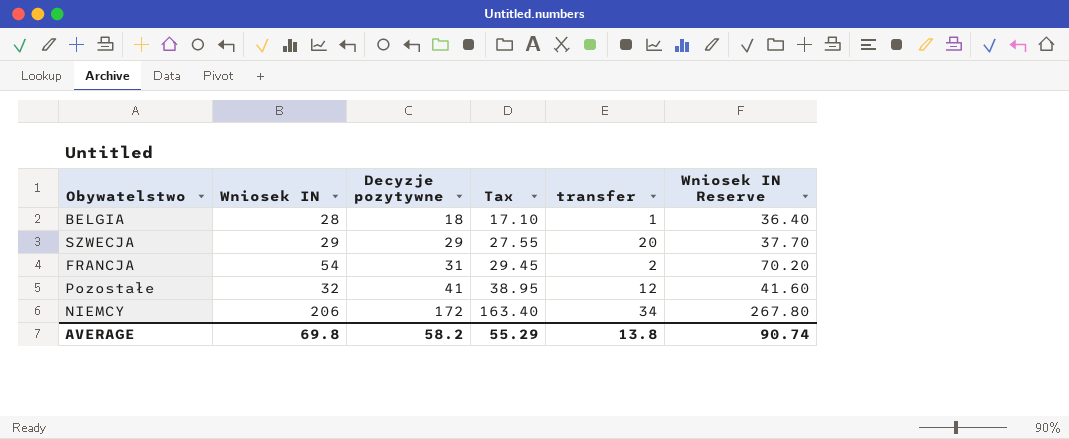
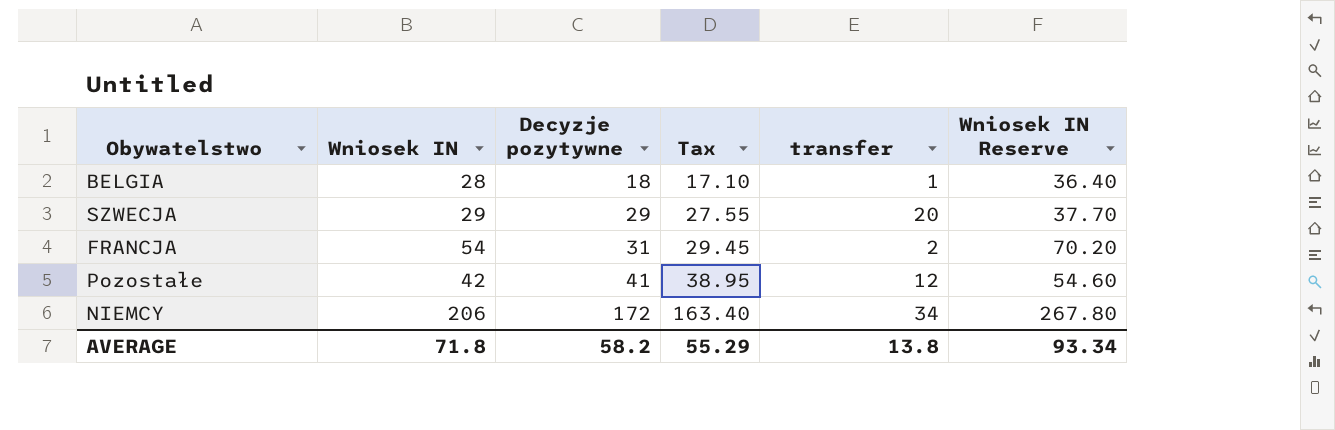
Pozostałe | Wniosek IN: 32 -> 42
Pozostałe | Wniosek IN Reserve: 41.60 -> 54.60
AVERAGE | Wniosek IN: 69.8 -> 71.8
AVERAGE | Wniosek IN Reserve: 90.74 -> 93.34

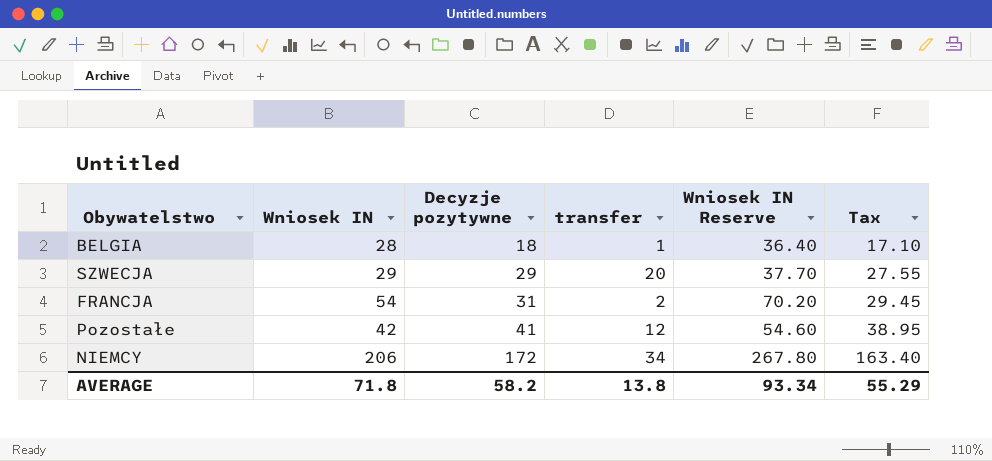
column Tax | position: 4 -> 6

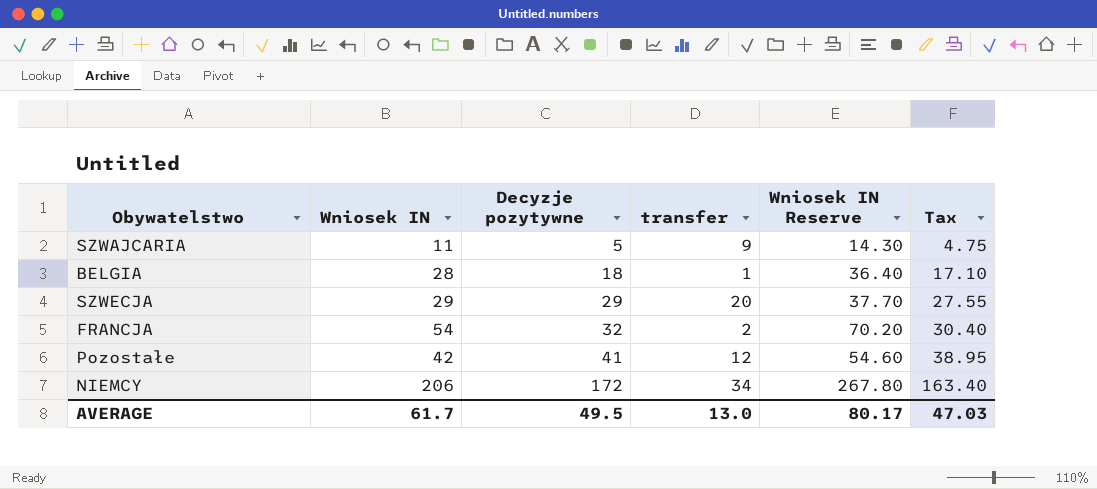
row SZWAJCARIA: none -> 11 | 5 | 9 | 14.30 | 4.75
FRANCJA | Decyzje pozytywne: 31 -> 32
FRANCJA | Tax: 29.45 -> 30.40
AVERAGE | Wniosek IN: 71.8 -> 61.7
AVERAGE | Decyzje pozytywne: 58.2 -> 49.5
AVERAGE | transfer: 13.8 -> 13.0
AVERAGE | Wniosek IN Reserve: 93.34 -> 80.17
AVERAGE | Tax: 55.29 -> 47.03

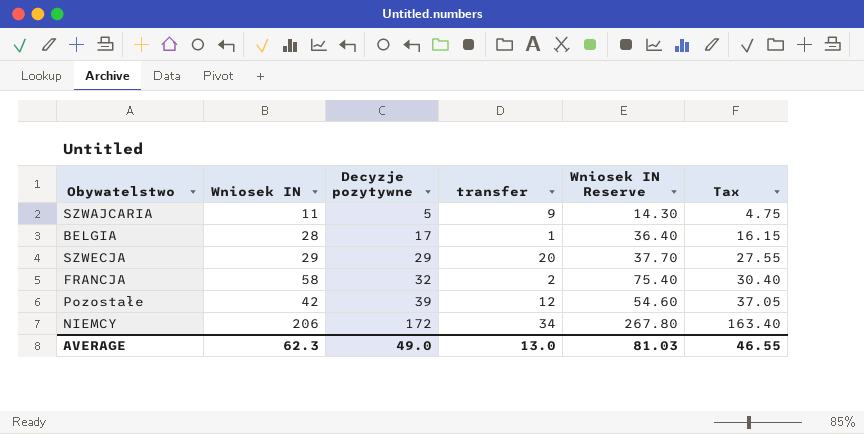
BELGIA | Decyzje pozytywne: 18 -> 17
BELGIA | Tax: 17.10 -> 16.15
FRANCJA | Wniosek IN: 54 -> 58
FRANCJA | Wniosek IN Reserve: 70.20 -> 75.40
Pozostałe | Decyzje pozytywne: 41 -> 39
Pozostałe | Tax: 38.95 -> 37.05
AVERAGE | Wniosek IN: 61.7 -> 62.3
AVERAGE | Decyzje pozytywne: 49.5 -> 49.0
AVERAGE | Wniosek IN Reserve: 80.17 -> 81.03
AVERAGE | Tax: 47.03 -> 46.55

